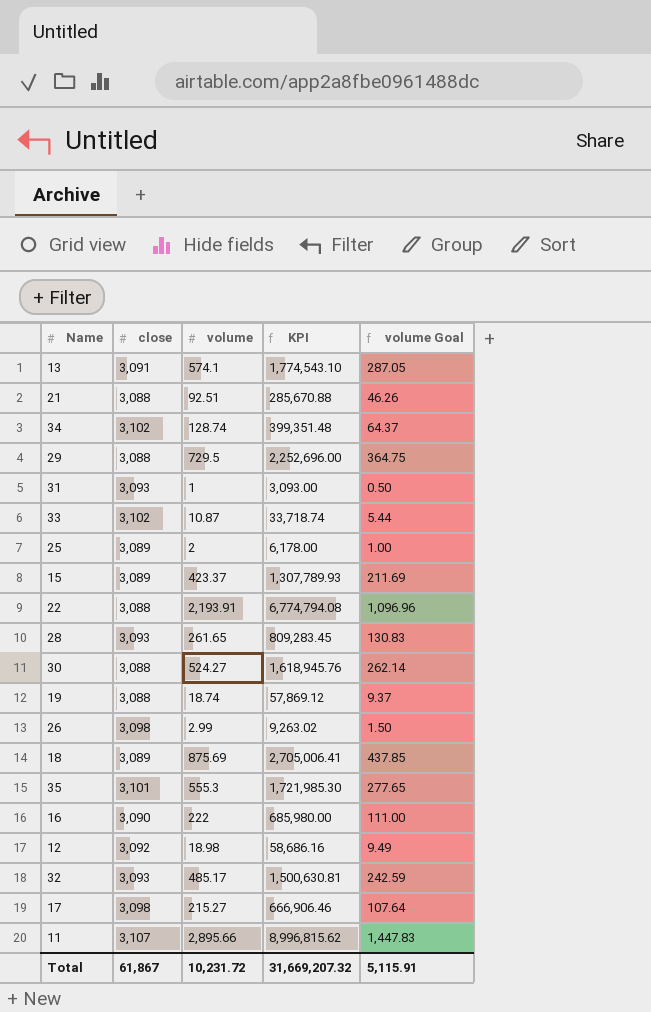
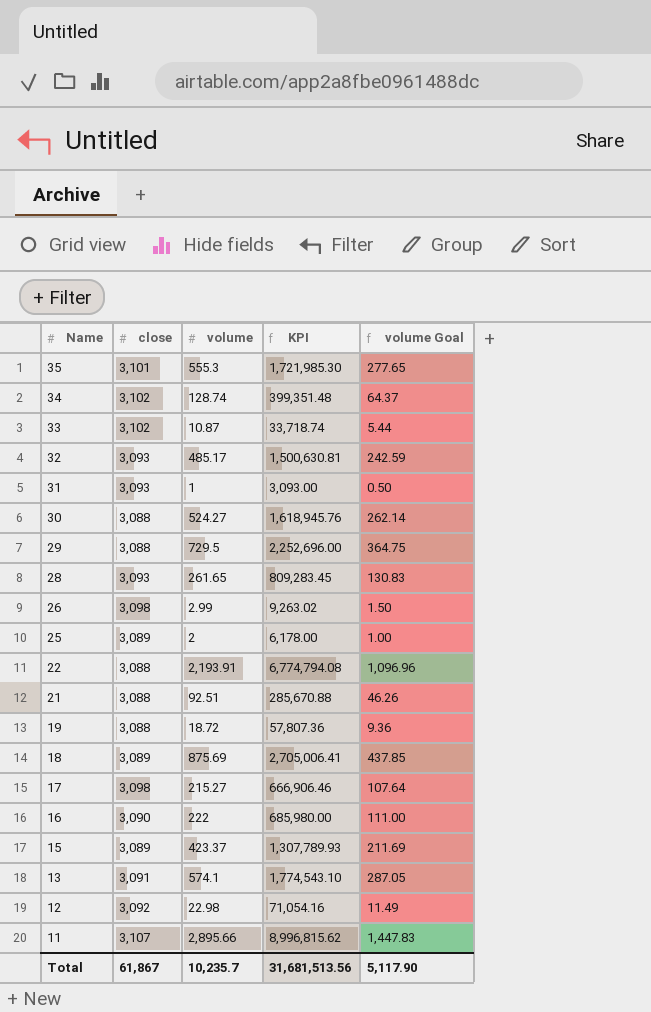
row order: none -> Name descending
19 | volume: 18.74 -> 18.72
19 | KPI: 57,869.12 -> 57,807.36
19 | volume Goal: 9.37 -> 9.36
12 | volume: 18.98 -> 22.98
12 | KPI: 58,686.16 -> 71,054.16
12 | volume Goal: 9.49 -> 11.49
Total | volume: 10,231.72 -> 10,235.7
Total | KPI: 31,669,207.32 -> 31,681,513.56
Total | volume Goal: 5,115.91 -> 5,117.90

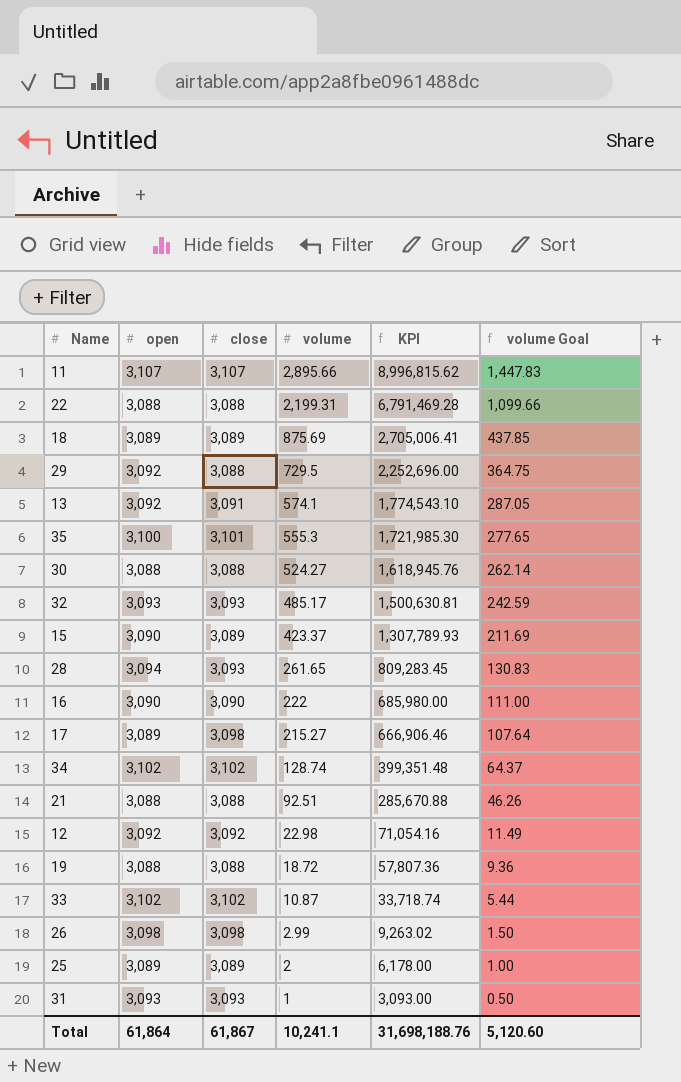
row order: Name descending -> volume descending
column open | position: none -> 2
22 | volume: 2,193.91 -> 2,199.31
22 | KPI: 6,774,794.08 -> 6,791,469.28
22 | volume Goal: 1,096.96 -> 1,099.66
Total | volume: 10,235.7 -> 10,241.1
Total | KPI: 31,681,513.56 -> 31,698,188.76
Total | volume Goal: 5,117.90 -> 5,120.60

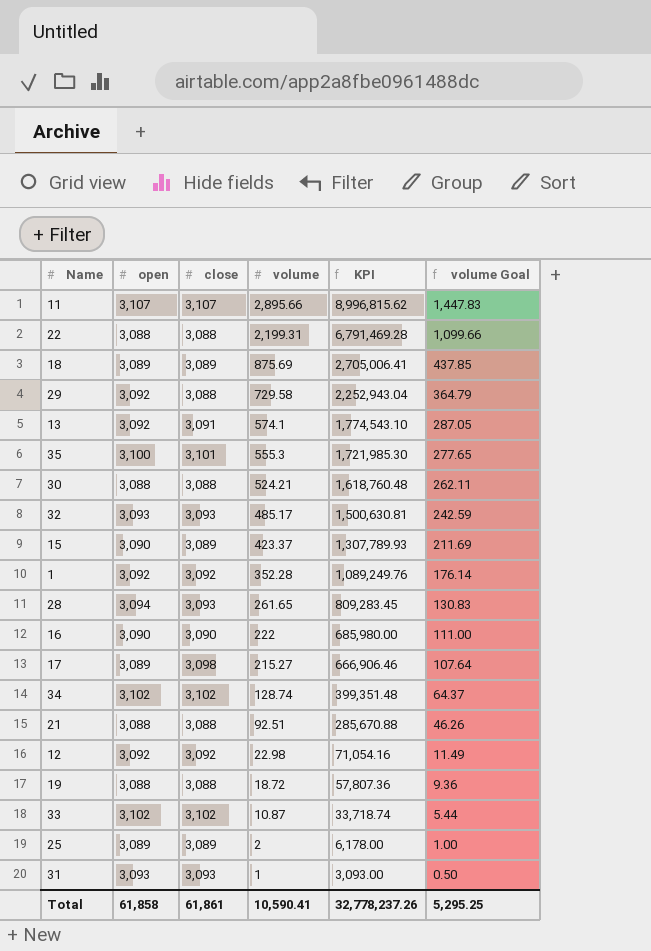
row 26: 3,098 | 3,098 | 2.99 | 9,263.02 | 1.50 -> none
29 | volume: 729.5 -> 729.58
29 | KPI: 2,252,696.00 -> 2,252,943.04
29 | volume Goal: 364.75 -> 364.79
30 | volume: 524.27 -> 524.21
30 | KPI: 1,618,945.76 -> 1,618,760.48
30 | volume Goal: 262.14 -> 262.11
row 1: none -> 3,092 | 3,092 | 352.28 | 1,089,249.76 | 176.14
Total | open: 61,864 -> 61,858
Total | close: 61,867 -> 61,861
Total | volume: 10,241.1 -> 10,590.41
Total | KPI: 31,698,188.76 -> 32,778,237.26
Total | volume Goal: 5,120.60 -> 5,295.25

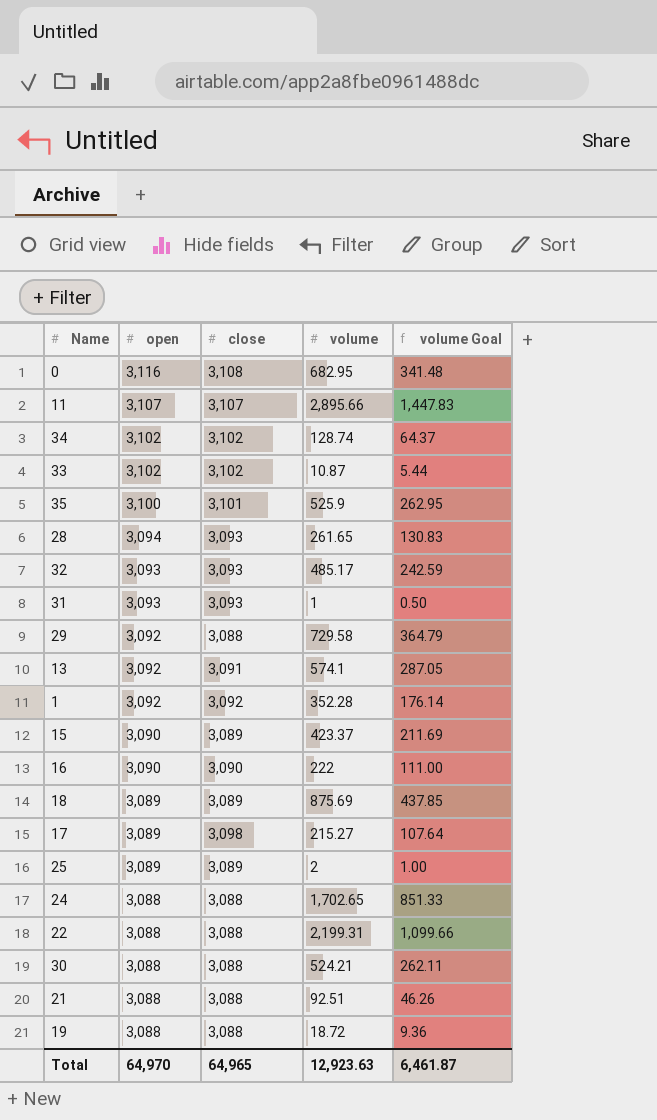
row order: volume descending -> open descending
column KPI | formula: [close] * [volume] -> none
row 12: 3,092 | 3,092 | 22.98 | 71,054.16 | 11.49 -> none
row 0: none -> 3,116 | 3,108 | 682.95 | 341.48
35 | volume: 555.3 -> 525.9
35 | volume Goal: 277.65 -> 262.95
row 24: none -> 3,088 | 3,088 | 1,702.65 | 851.33
Total | open: 61,858 -> 64,970
Total | close: 61,861 -> 64,965
Total | volume: 10,590.41 -> 12,923.63
Total | volume Goal: 5,295.25 -> 6,461.87

